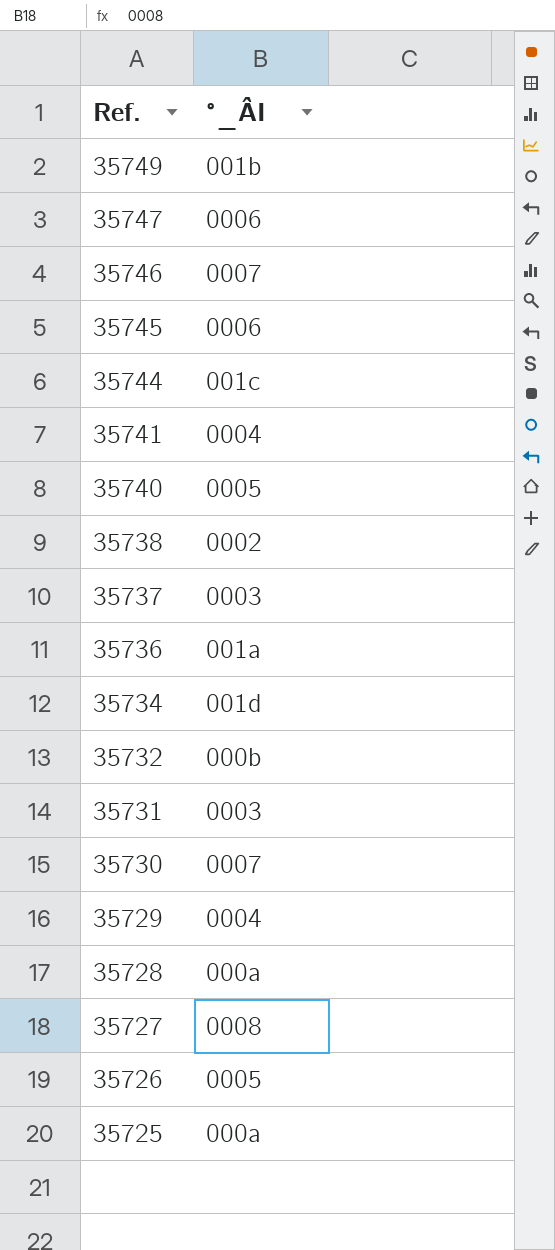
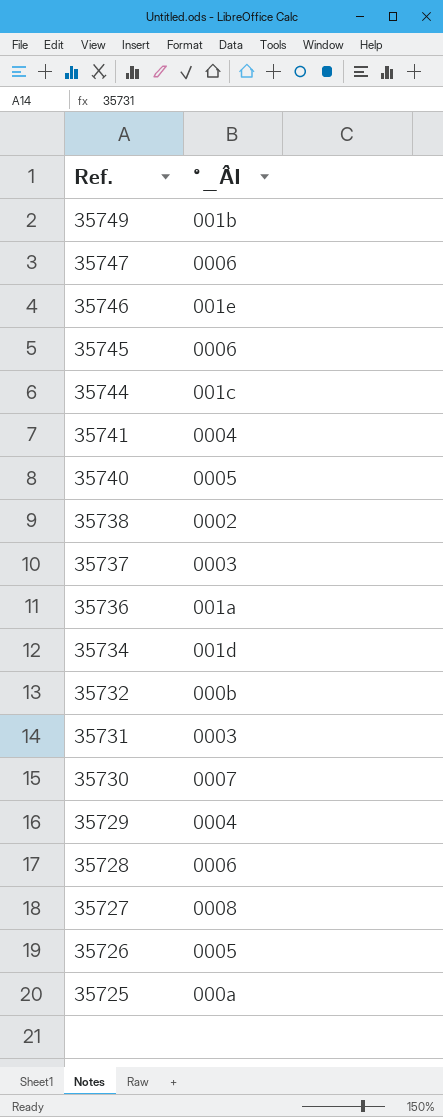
35746 | °_ÂI: 0007 -> 001e
35728 | °_ÂI: 000a -> 0006

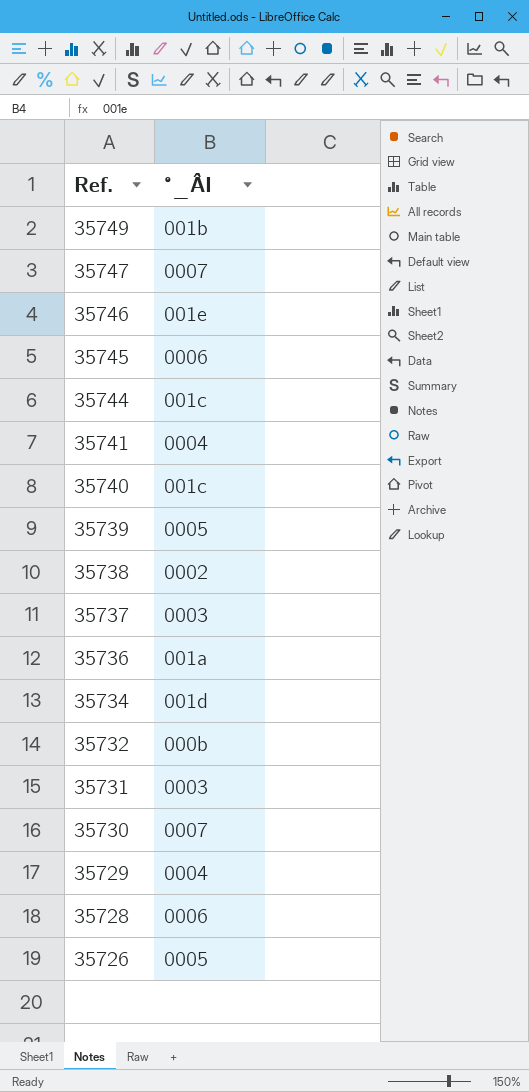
row 35727: 0008 -> none
row 35725: 000a -> none
35747 | °_ÂI: 0006 -> 0007
35740 | °_ÂI: 0005 -> 001c
row 35739: none -> 0005

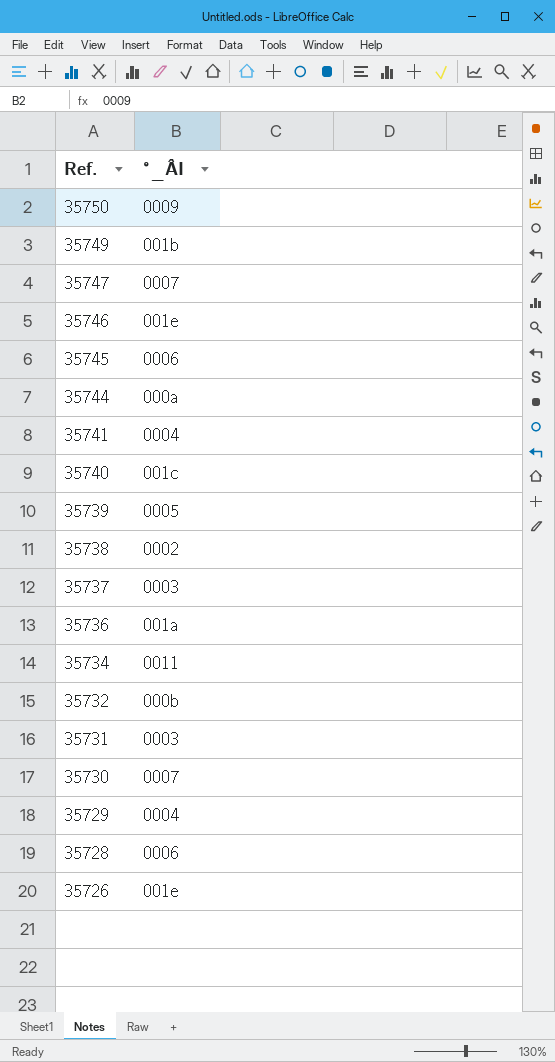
row 35750: none -> 0009
35744 | °_ÂI: 001c -> 000a
35734 | °_ÂI: 001d -> 0011
35726 | °_ÂI: 0005 -> 001e

